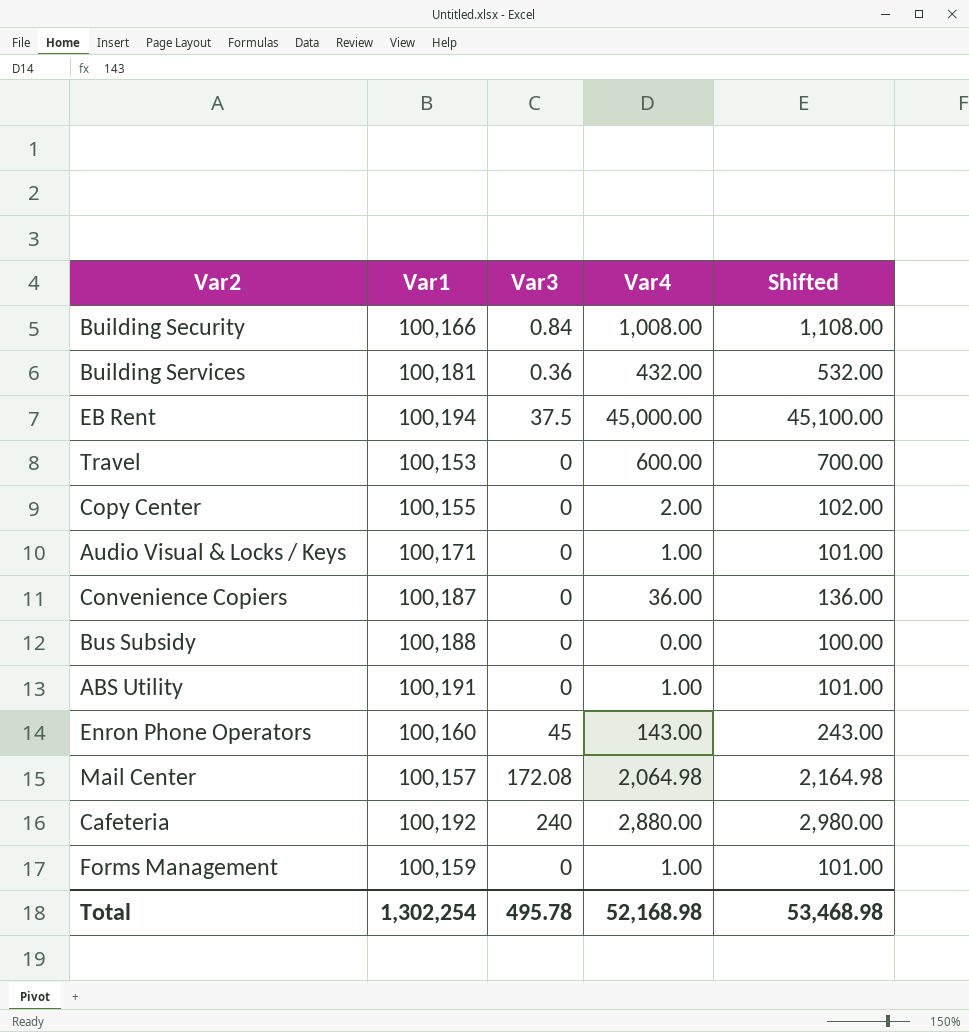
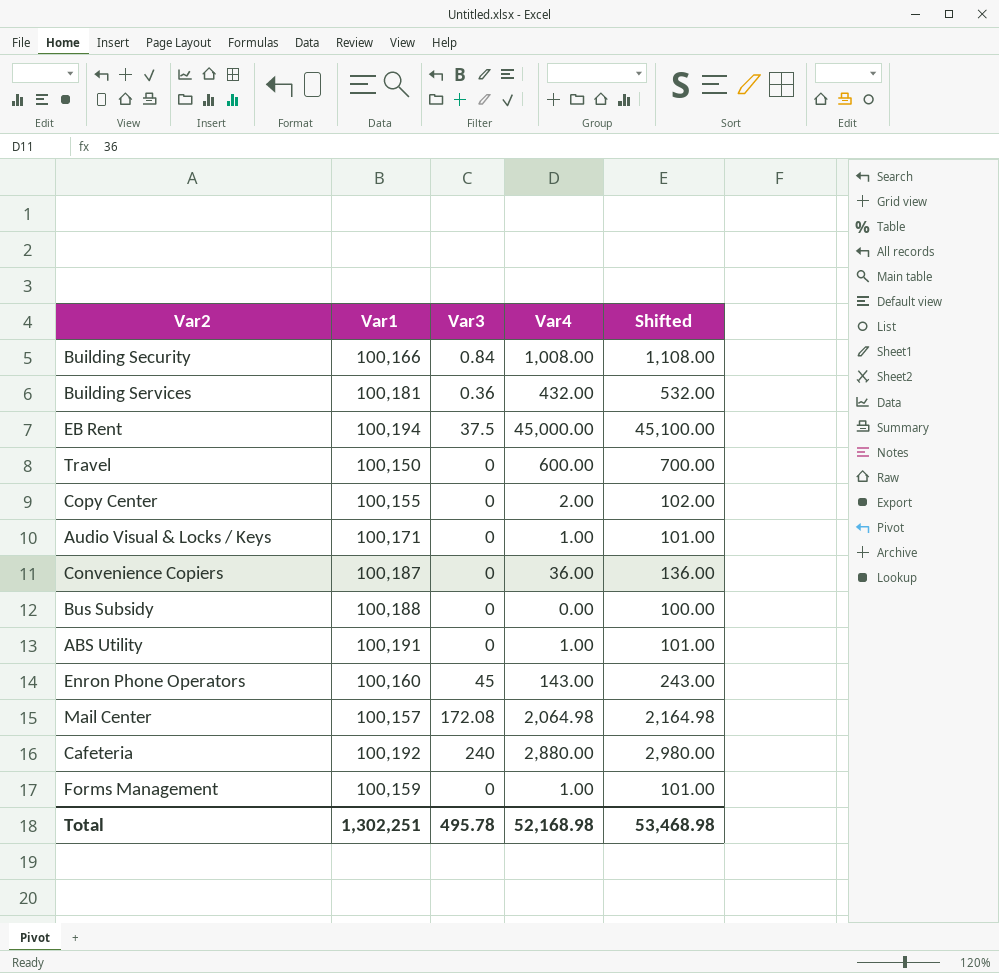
Travel | Var1: 100,153 -> 100,150
Total | Var1: 1,302,254 -> 1,302,251

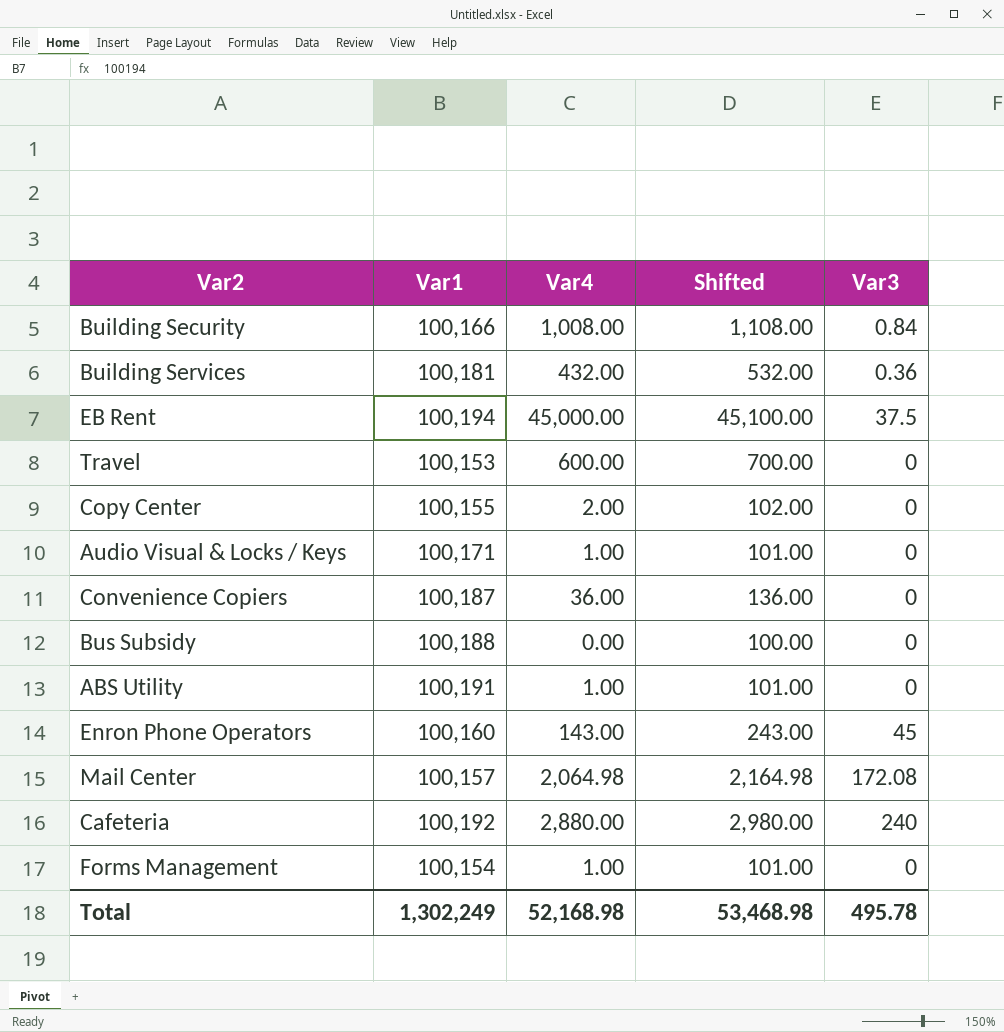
column Var3 | position: 3 -> 5
Travel | Var1: 100,150 -> 100,153
Forms Management | Var1: 100,159 -> 100,154
Total | Var1: 1,302,251 -> 1,302,249

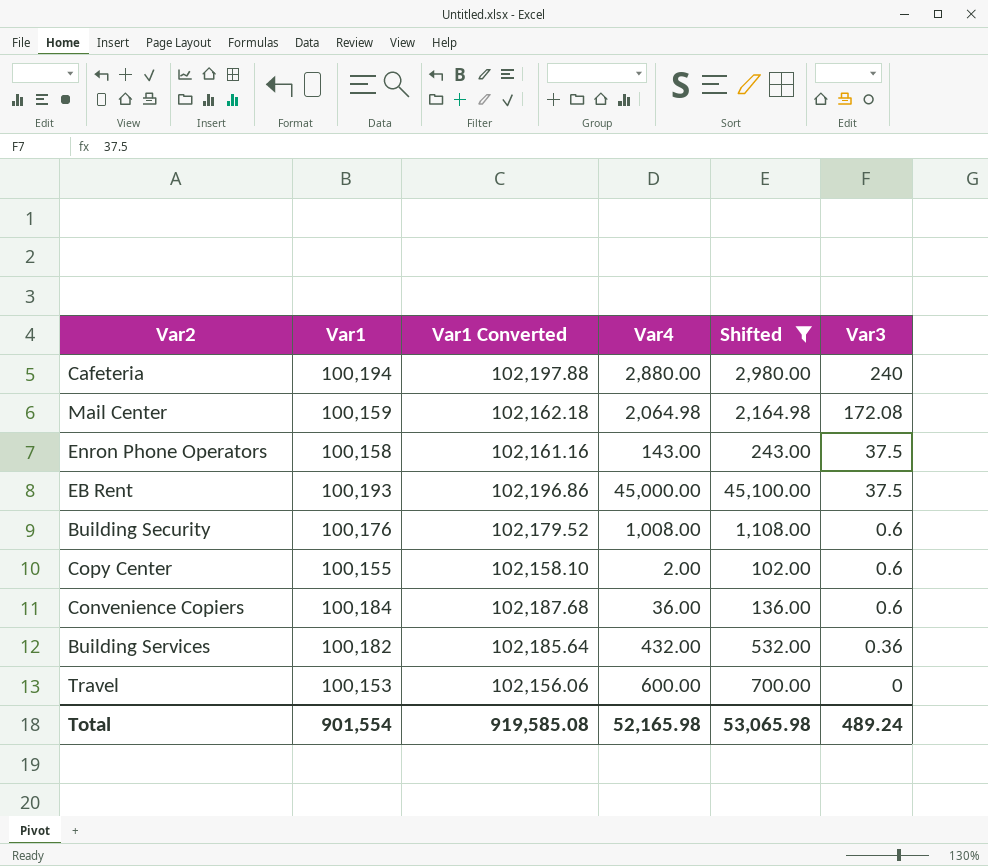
filter: none -> Shifted >= 102.00
row order: none -> Var3 descending
column Var1 Converted | formula: none -> [Var1] * 1.02
Cafeteria | Var1: 100,192 -> 100,194
Mail Center | Var1: 100,157 -> 100,159
Enron Phone Operators | Var1: 100,160 -> 100,158
Enron Phone Operators | Var3: 45 -> 37.5
EB Rent | Var1: 100,194 -> 100,193
Building Security | Var1: 100,166 -> 100,176
Building Security | Var3: 0.84 -> 0.6
Copy Center | Var3: 0 -> 0.6
Convenience Copiers | Var1: 100,187 -> 100,184
Convenience Copiers | Var3: 0 -> 0.6
Building Services | Var1: 100,181 -> 100,182
Total | Var1: 1,302,249 -> 901,554
Total | Var4: 52,168.98 -> 52,165.98
Total | Shifted: 53,468.98 -> 53,065.98
Total | Var3: 495.78 -> 489.24

